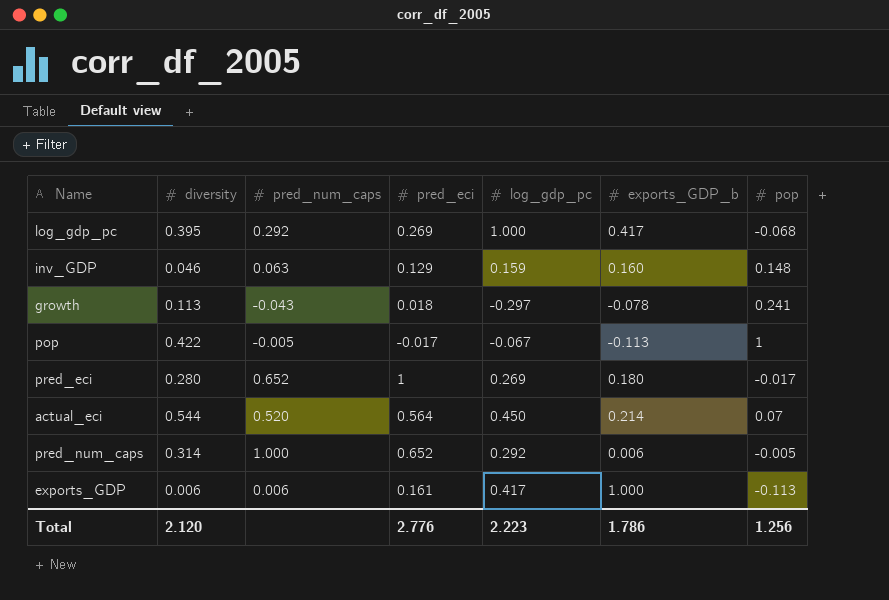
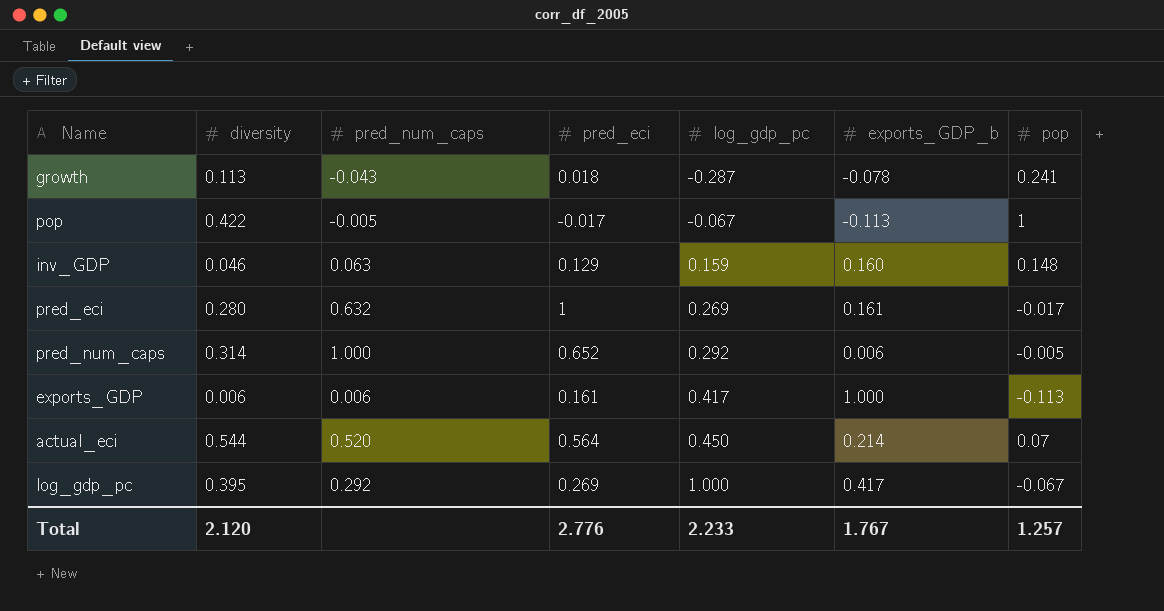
row order: none -> log_gdp_pc ascending
growth | log_gdp_pc: -0.297 -> -0.287
pred_eci | pred_num_caps: 0.652 -> 0.632
pred_eci | exports_GDP_b: 0.180 -> 0.161
log_gdp_pc | pop: -0.068 -> -0.067
Total | log_gdp_pc: 2.223 -> 2.233
Total | exports_GDP_b: 1.786 -> 1.767
Total | pop: 1.256 -> 1.257

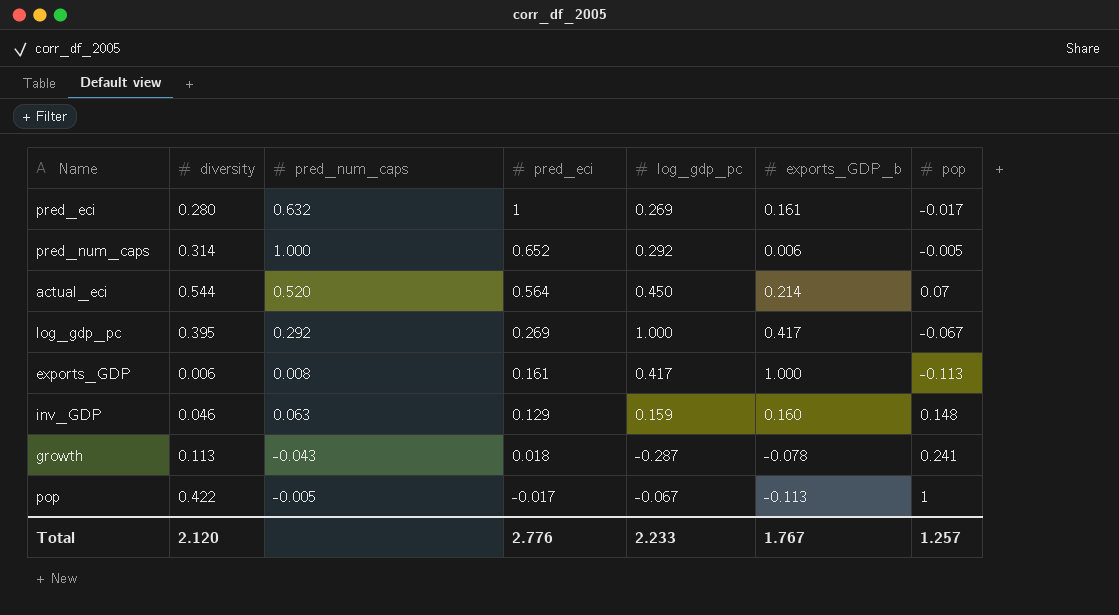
row order: log_gdp_pc ascending -> pred_eci descending
exports_GDP | pred_num_caps: 0.006 -> 0.008

